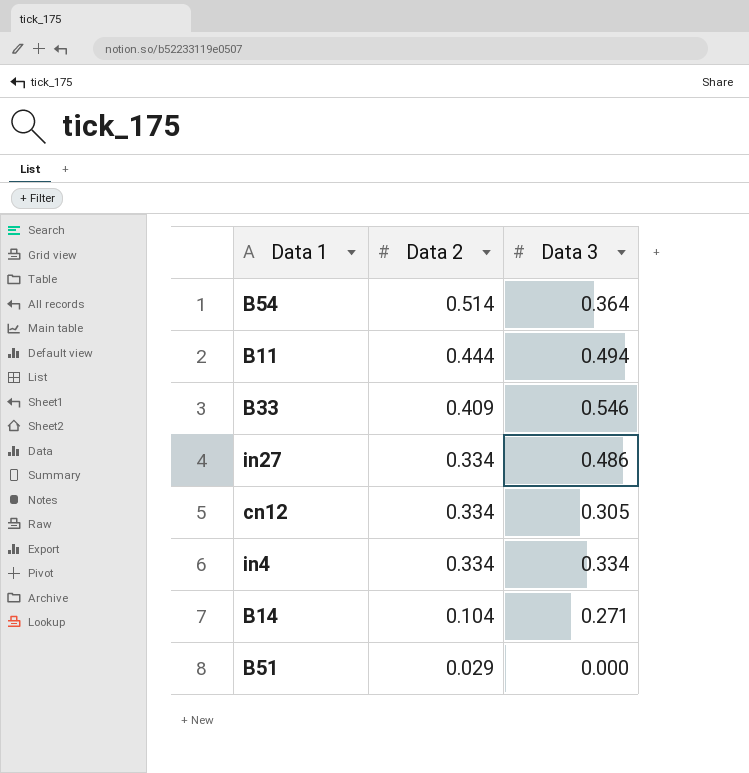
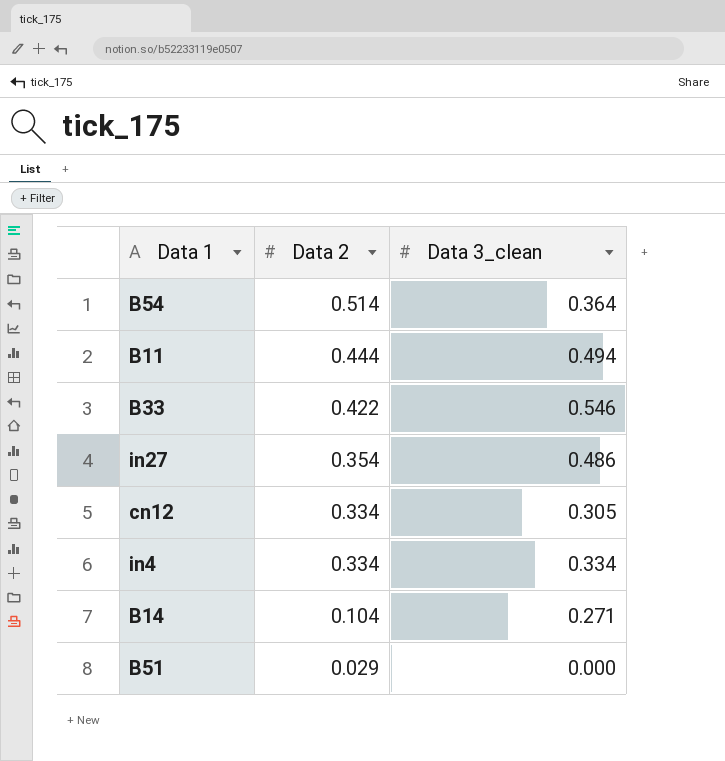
column name: Data 3 -> Data 3_clean
B33 | Data 2: 0.409 -> 0.422
in27 | Data 2: 0.334 -> 0.354

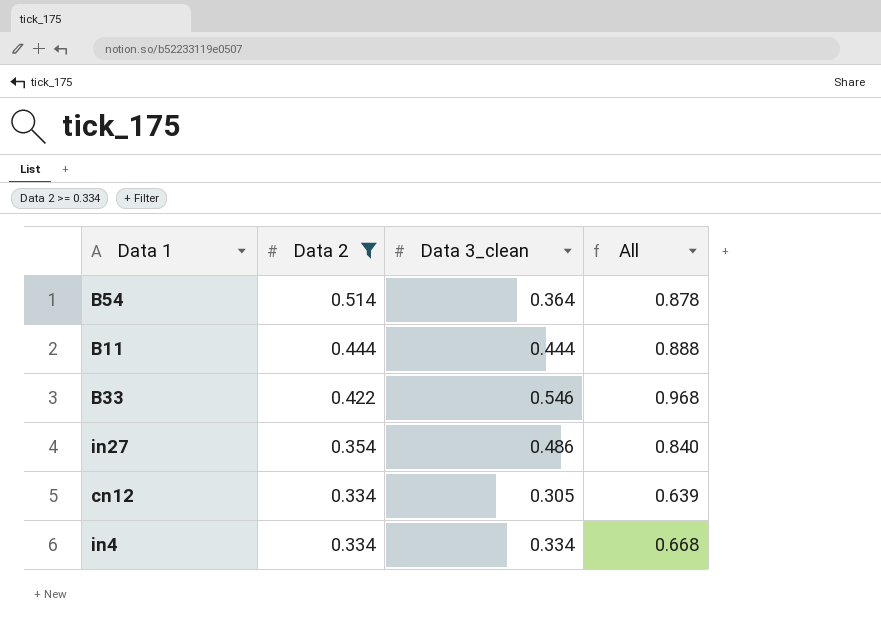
filter: none -> Data 2 >= 0.334
column All | formula: none -> [Data 2] + [Data 3_clean]
B11 | Data 3_clean: 0.494 -> 0.444

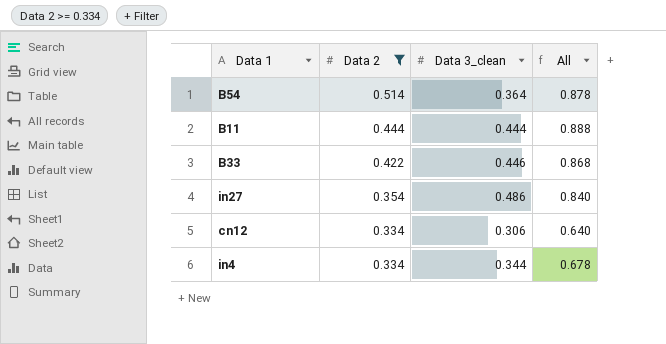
B33 | Data 3_clean: 0.546 -> 0.446
B33 | All: 0.968 -> 0.868
cn12 | Data 3_clean: 0.305 -> 0.306
cn12 | All: 0.639 -> 0.640
in4 | Data 3_clean: 0.334 -> 0.344
in4 | All: 0.668 -> 0.678

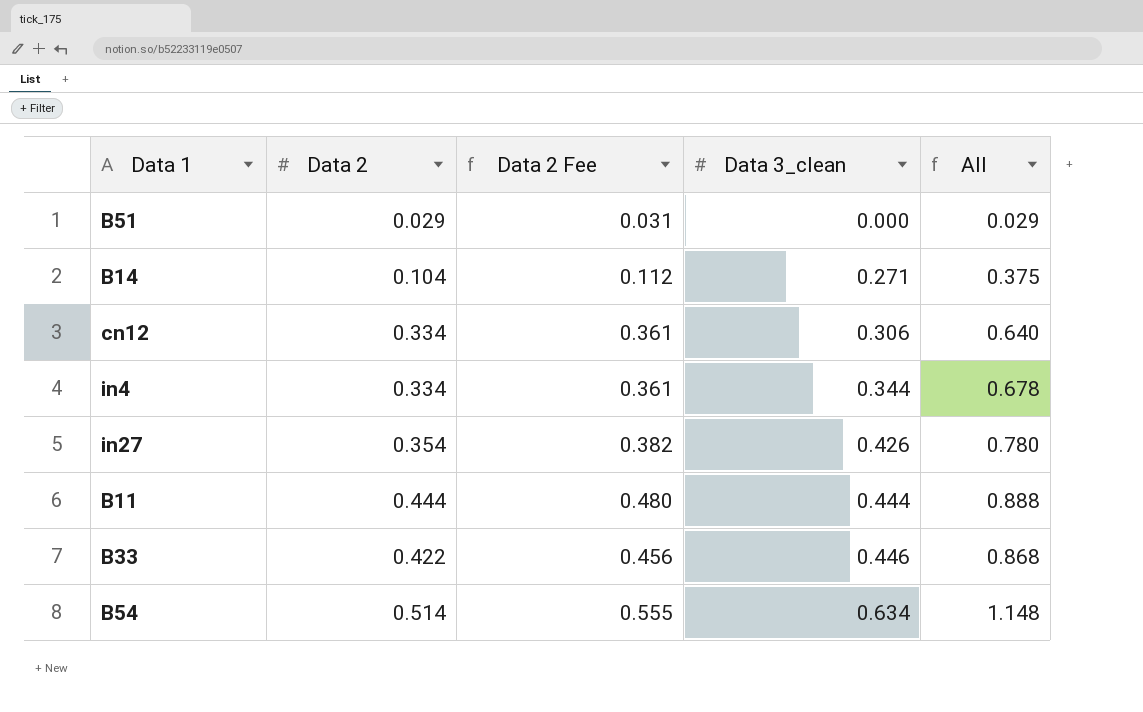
filter: Data 2 >= 0.334 -> none
row order: Data 2 descending -> Data 3_clean ascending
column Data 2 Fee | formula: none -> [Data 2] * 1.08
in27 | Data 3_clean: 0.486 -> 0.426
in27 | All: 0.840 -> 0.780
B54 | Data 3_clean: 0.364 -> 0.634
B54 | All: 0.878 -> 1.148

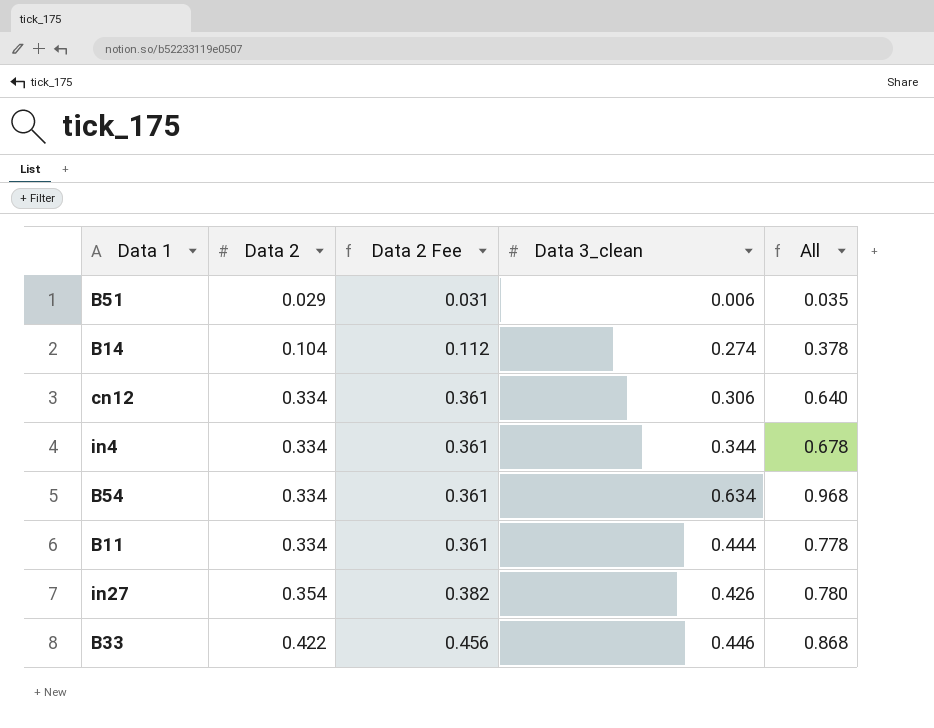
row order: Data 3_clean ascending -> Data 2 ascending
B51 | Data 3_clean: 0.000 -> 0.006
B51 | All: 0.029 -> 0.035
B14 | Data 3_clean: 0.271 -> 0.274
B14 | All: 0.375 -> 0.378
B54 | Data 2: 0.514 -> 0.334
B54 | Data 2 Fee: 0.555 -> 0.361
B54 | All: 1.148 -> 0.968
B11 | Data 2: 0.444 -> 0.334
B11 | Data 2 Fee: 0.480 -> 0.361
B11 | All: 0.888 -> 0.778

